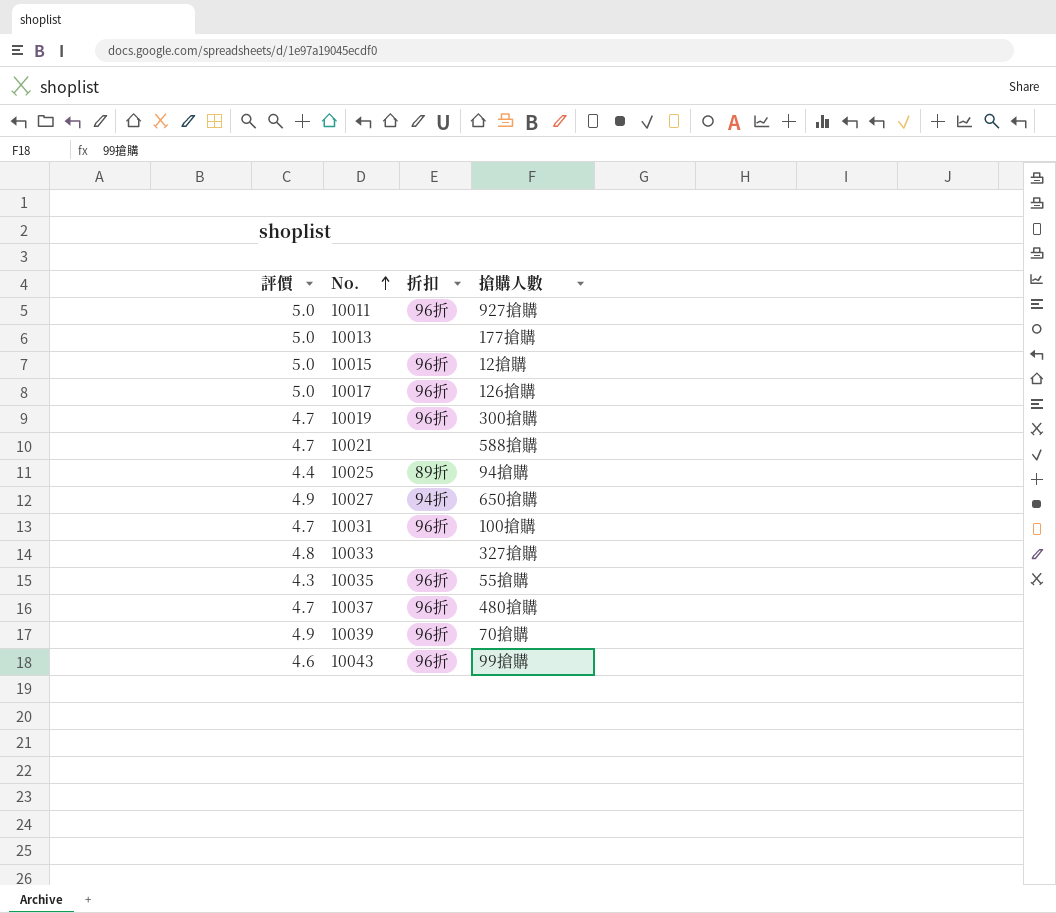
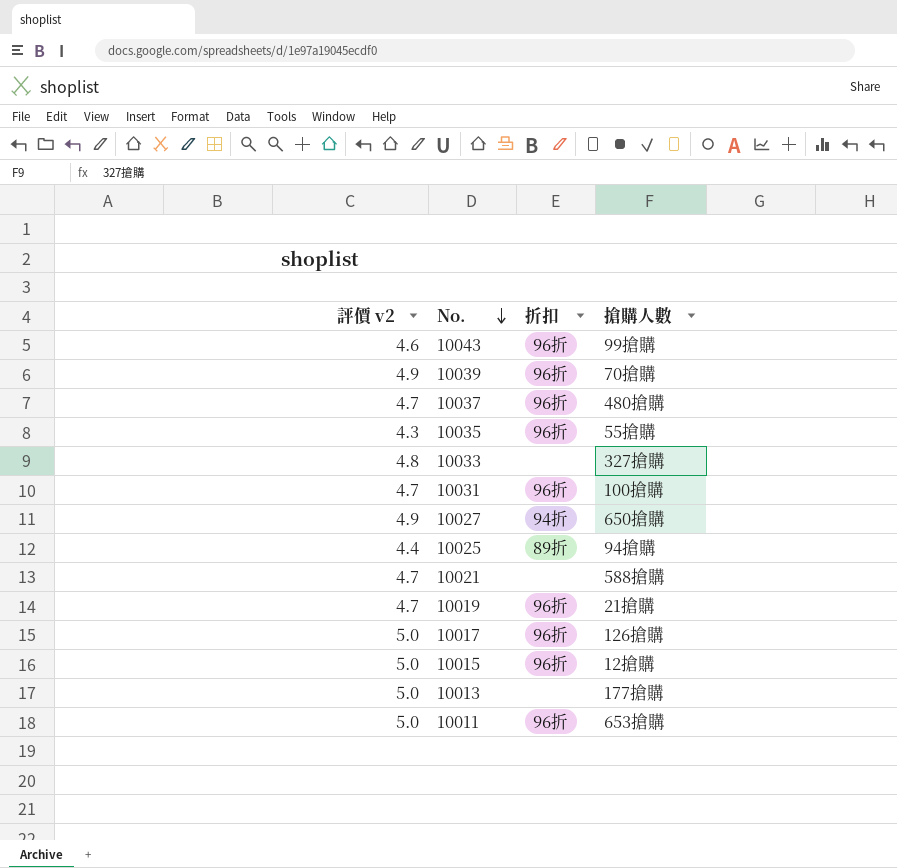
row order: No. ascending -> No. descending
column name: 評價 -> 評價 v2
10019 | 搶購人數: 300搶購 -> 21搶購
10011 | 搶購人數: 927搶購 -> 653搶購

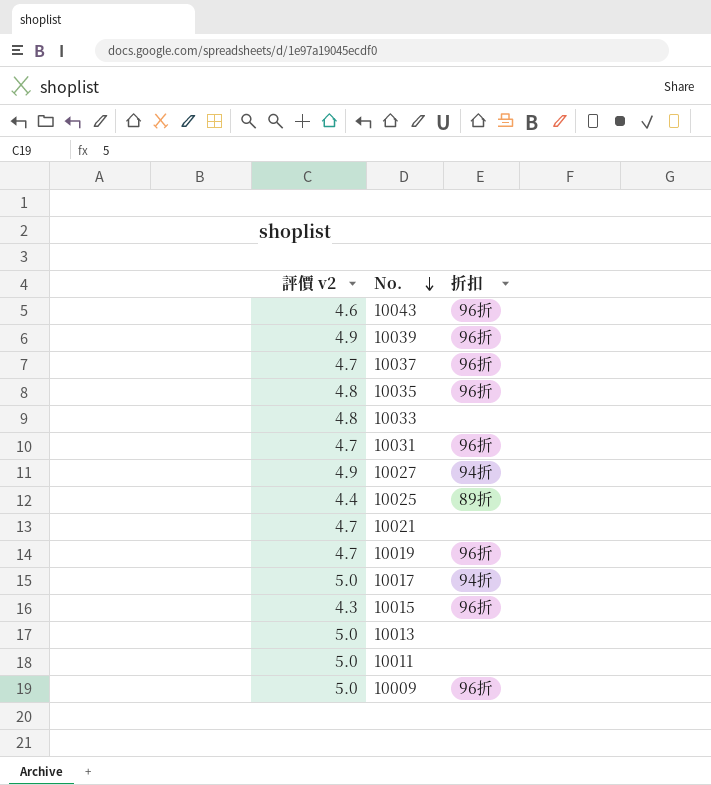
column 搶購人數 | position: 4 -> none
10035 | 評價 v2: 4.3 -> 4.8
10017 | 折扣: 96折 -> 94折
10015 | 評價 v2: 5.0 -> 4.3
10011 | 折扣: 96折 -> none
row 10009: none -> 5.0 | 96折

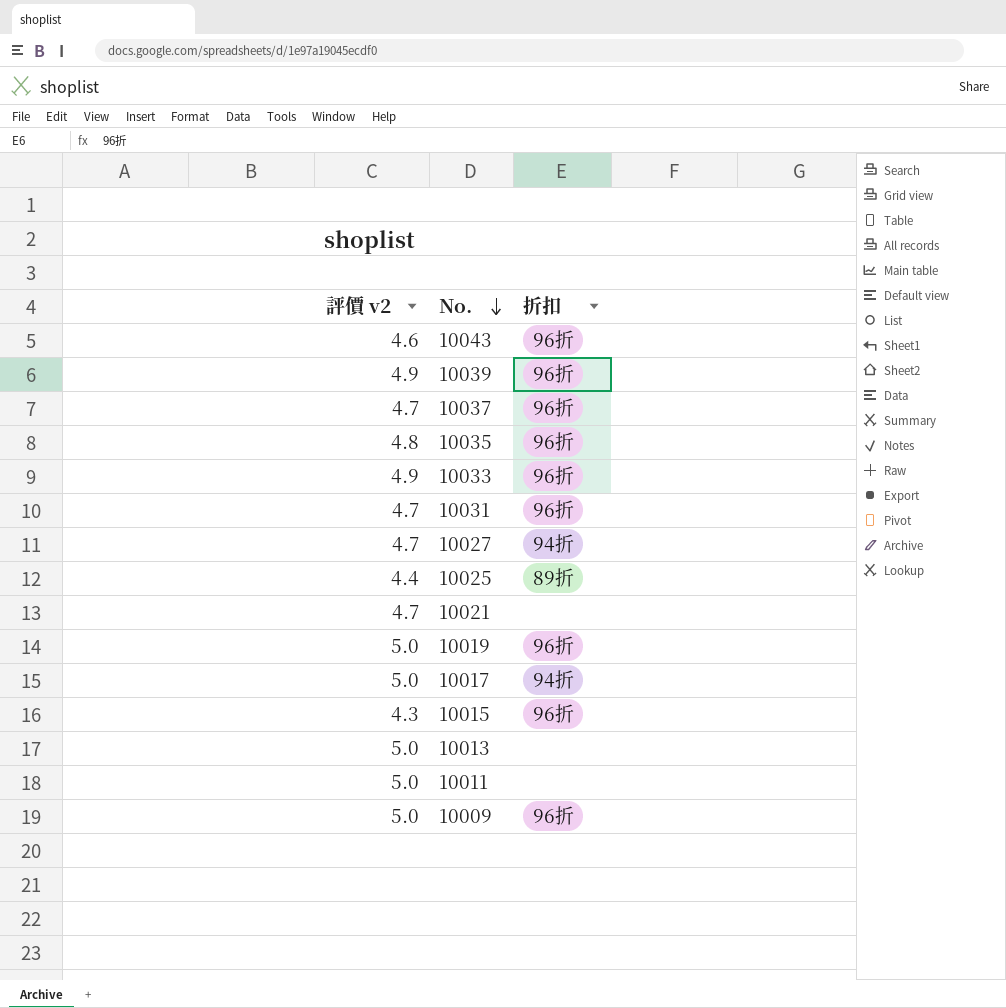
10033 | 評價 v2: 4.8 -> 4.9
10033 | 折扣: none -> 96折
10027 | 評價 v2: 4.9 -> 4.7
10019 | 評價 v2: 4.7 -> 5.0

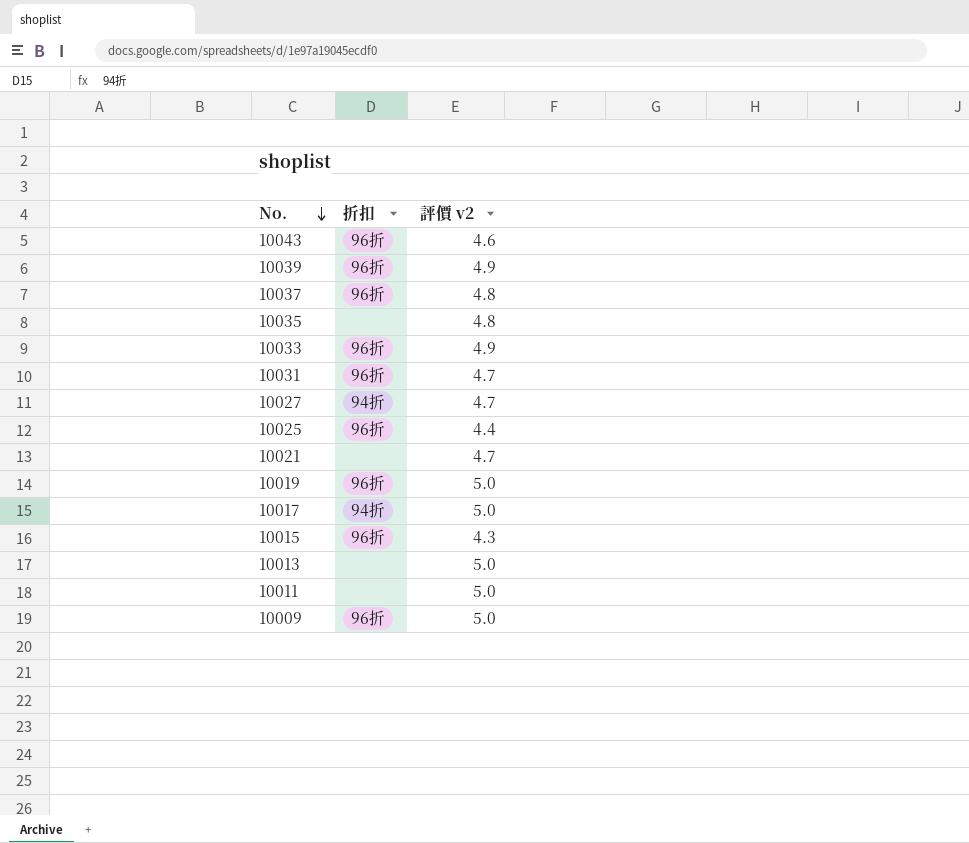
column 評價 v2 | position: 1 -> 3
10037 | 評價 v2: 4.7 -> 4.8
10035 | 折扣: 96折 -> none
10025 | 折扣: 89折 -> 96折

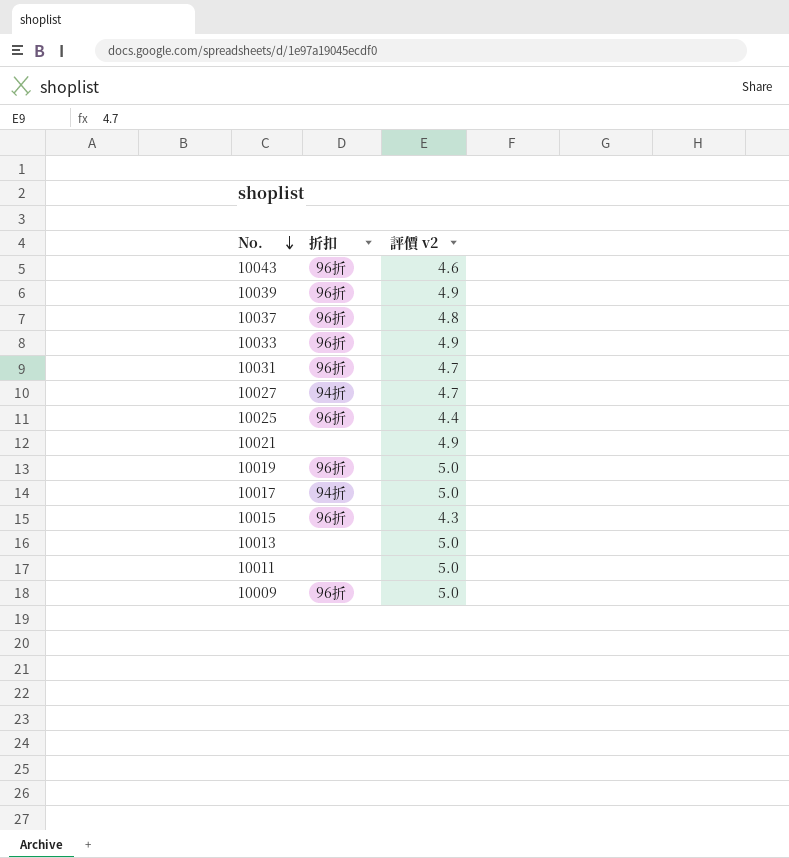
row 10035: none | 4.8 -> none
10021 | 評價 v2: 4.7 -> 4.9

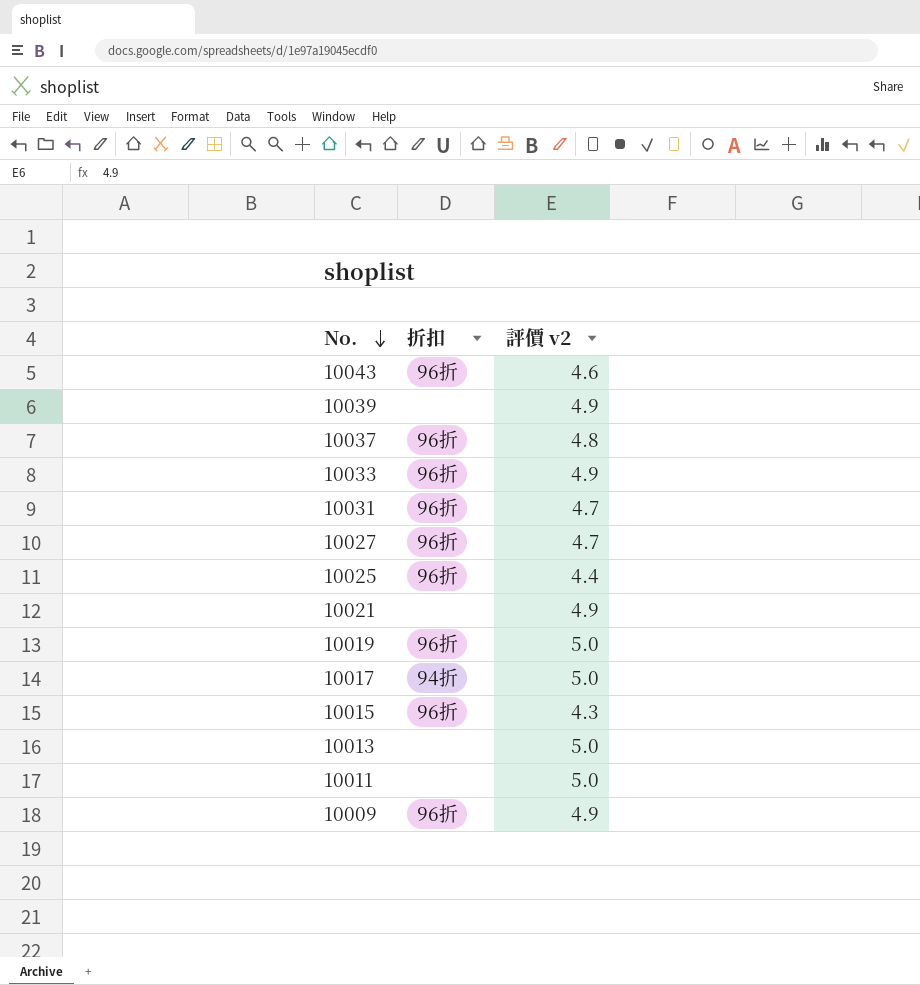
10039 | 折扣: 96折 -> none
10027 | 折扣: 94折 -> 96折
10009 | 評價 v2: 5.0 -> 4.9

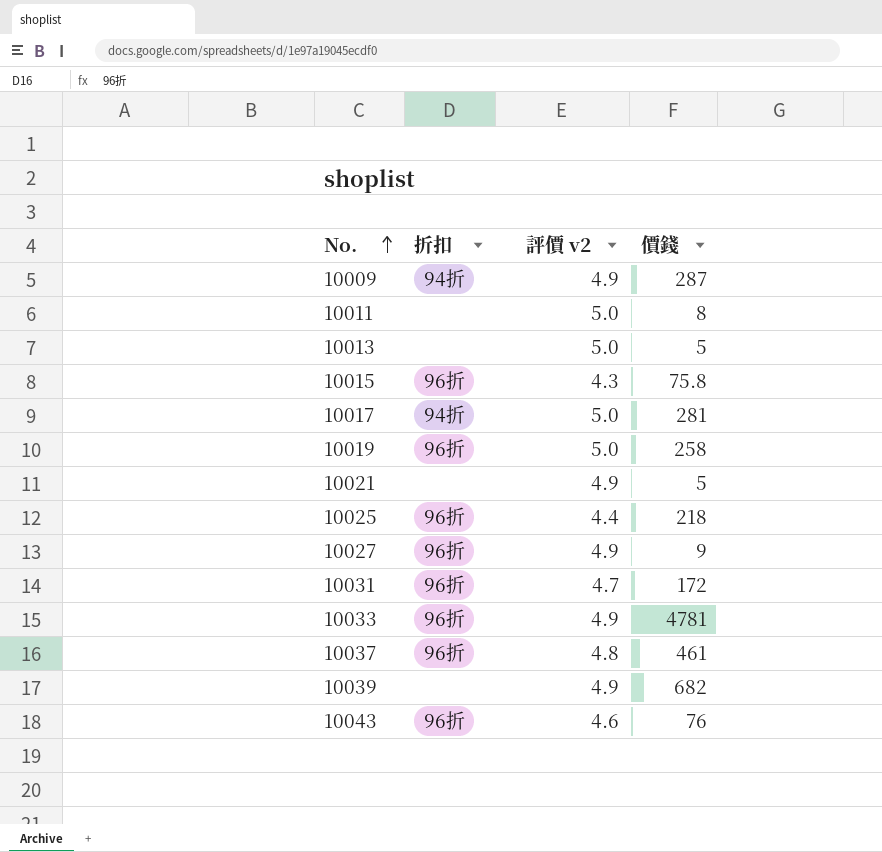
row order: No. descending -> No. ascending
column 價錢 | position: none -> 4
10009 | 折扣: 96折 -> 94折
10027 | 評價 v2: 4.7 -> 4.9

